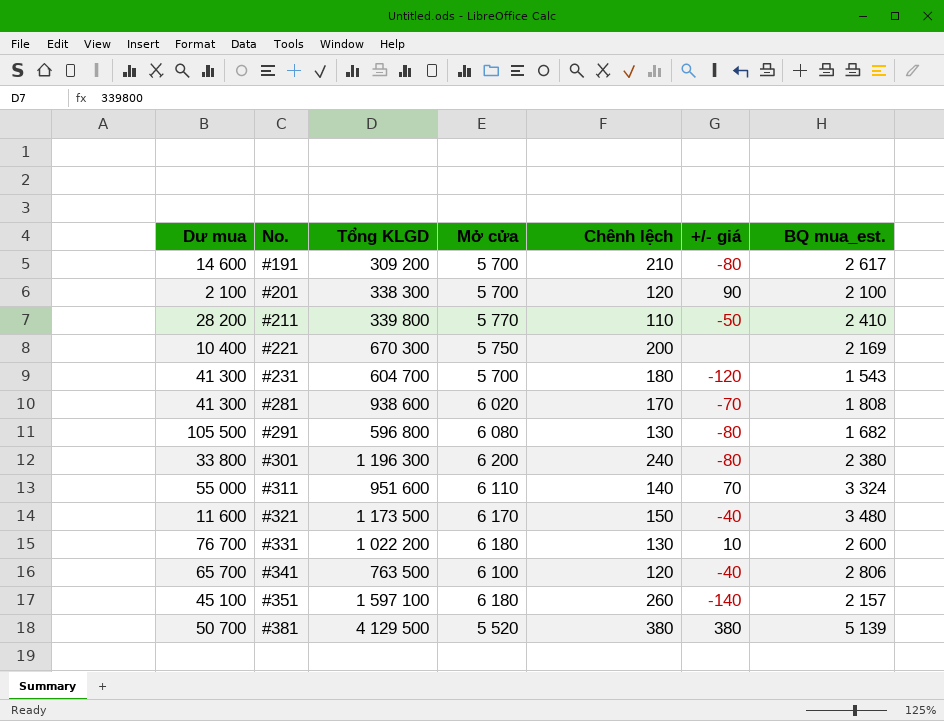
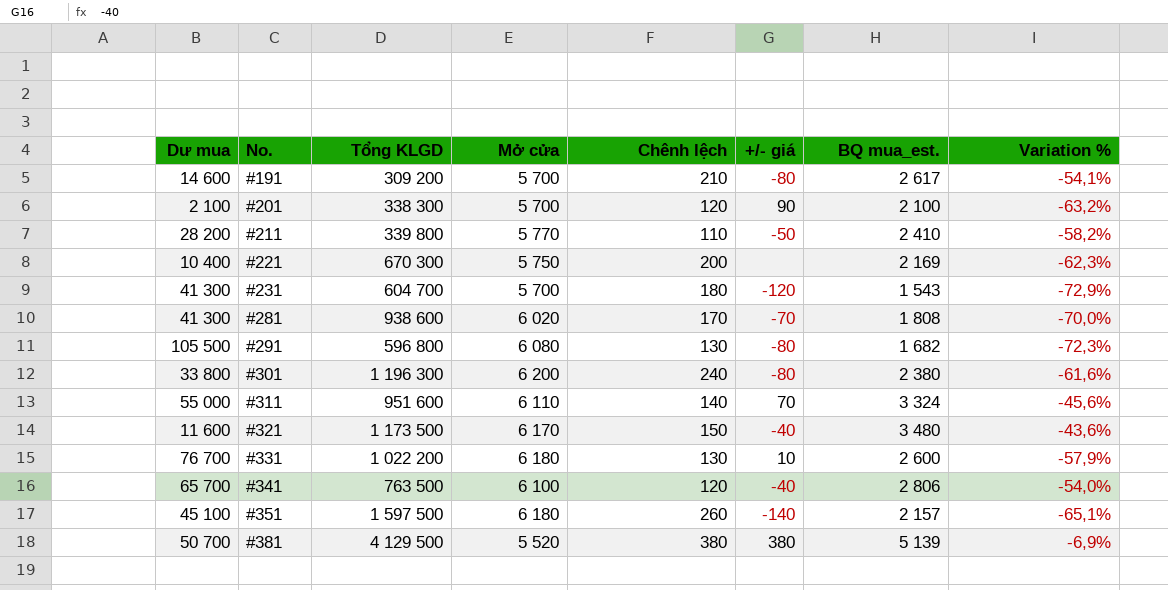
column Variation % | formula: none -> ([BQ mua_est.] - [Mở cửa]) / [Mở cửa]
#351 | Tổng KLGD: 1 597 100 -> 1 597 500

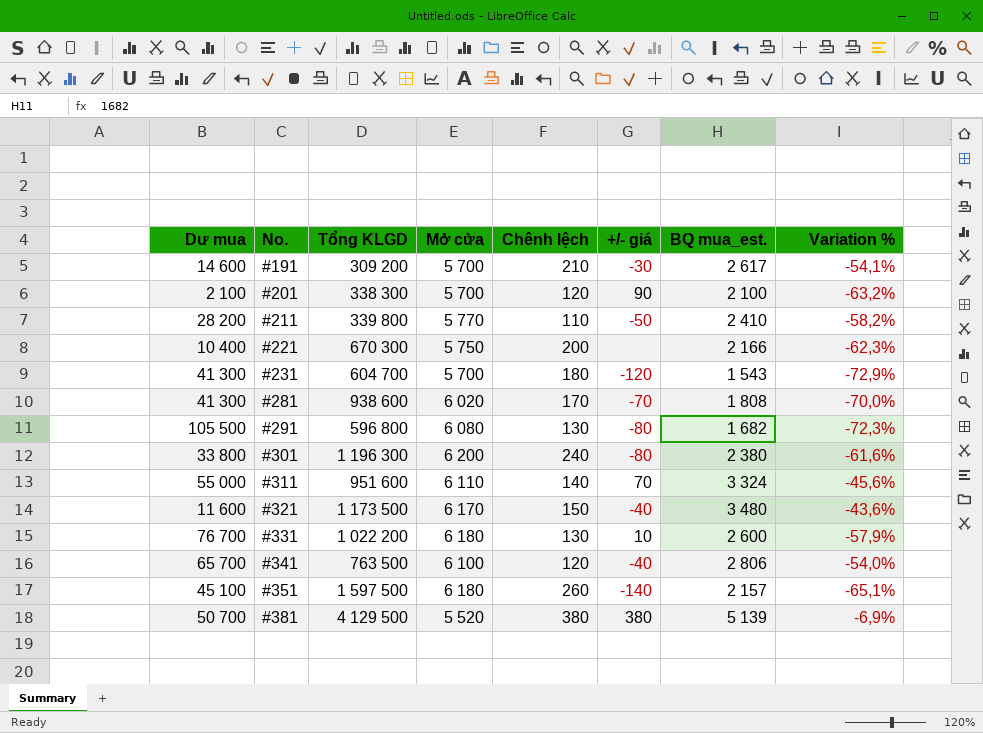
#191 | +/- giá: -80 -> -30
#221 | BQ mua_est.: 2 169 -> 2 166

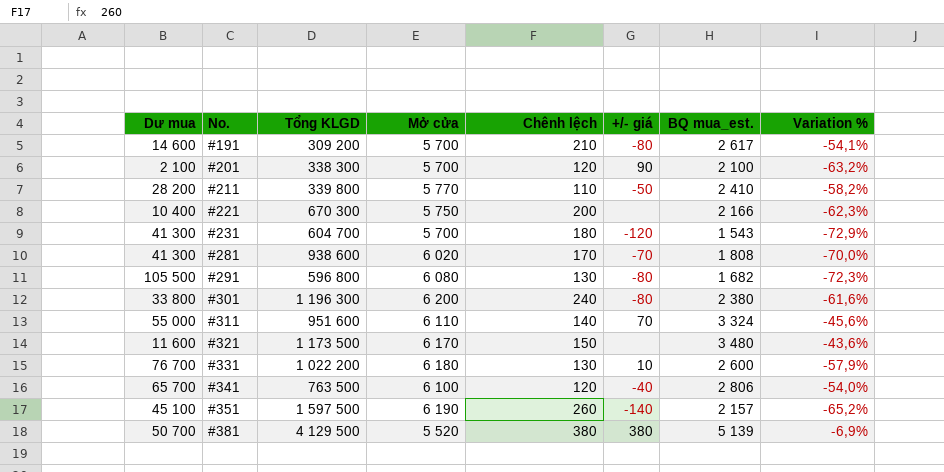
#191 | +/- giá: -30 -> -80
#321 | +/- giá: -40 -> none
#351 | Mở cửa: 6 180 -> 6 190
#351 | Variation %: -65,1% -> -65,2%

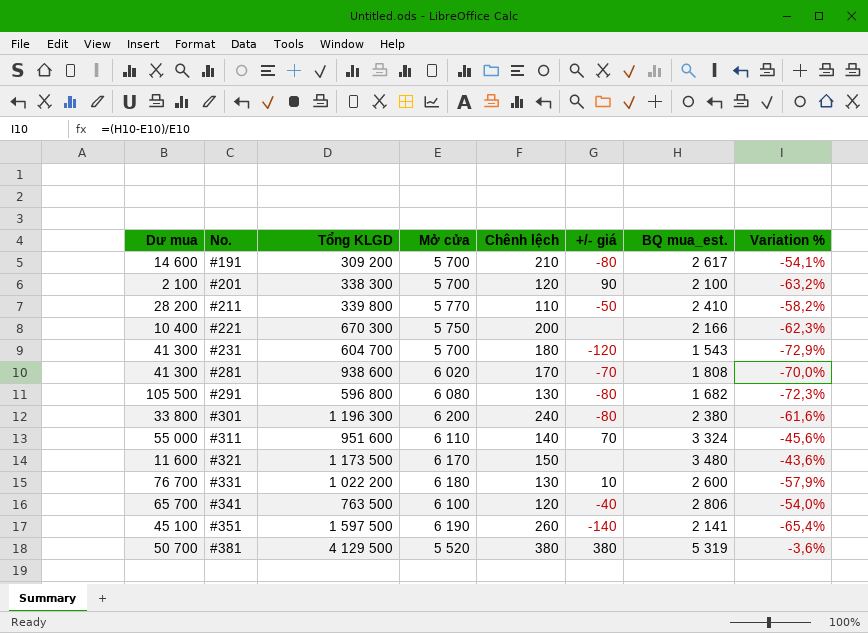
#351 | BQ mua_est.: 2 157 -> 2 141
#351 | Variation %: -65,2% -> -65,4%
#381 | BQ mua_est.: 5 139 -> 5 319
#381 | Variation %: -6,9% -> -3,6%

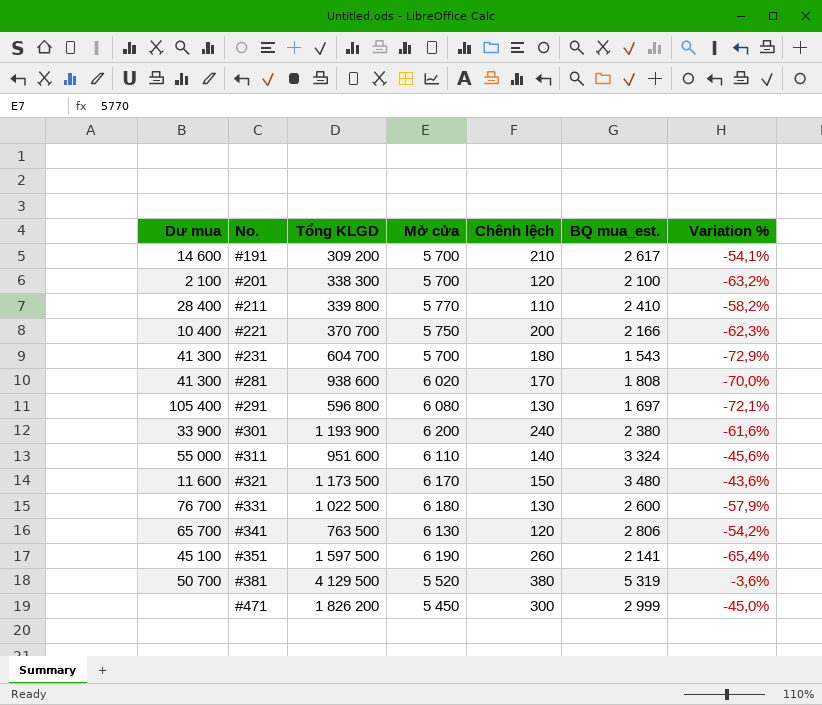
column +/- giá | position: 6 -> none
#211 | Dư mua: 28 200 -> 28 400
#221 | Tổng KLGD: 670 300 -> 370 700
#291 | Dư mua: 105 500 -> 105 400
#291 | BQ mua_est.: 1 682 -> 1 697
#291 | Variation %: -72,3% -> -72,1%
#301 | Dư mua: 33 800 -> 33 900
#301 | Tổng KLGD: 1 196 300 -> 1 193 900
#331 | Tổng KLGD: 1 022 200 -> 1 022 500
#341 | Mở cửa: 6 100 -> 6 130
#341 | Variation %: -54,0% -> -54,2%
row #471: none -> none | 1 826 200 | 5 450 | 300 | 2 999 | -45,0%

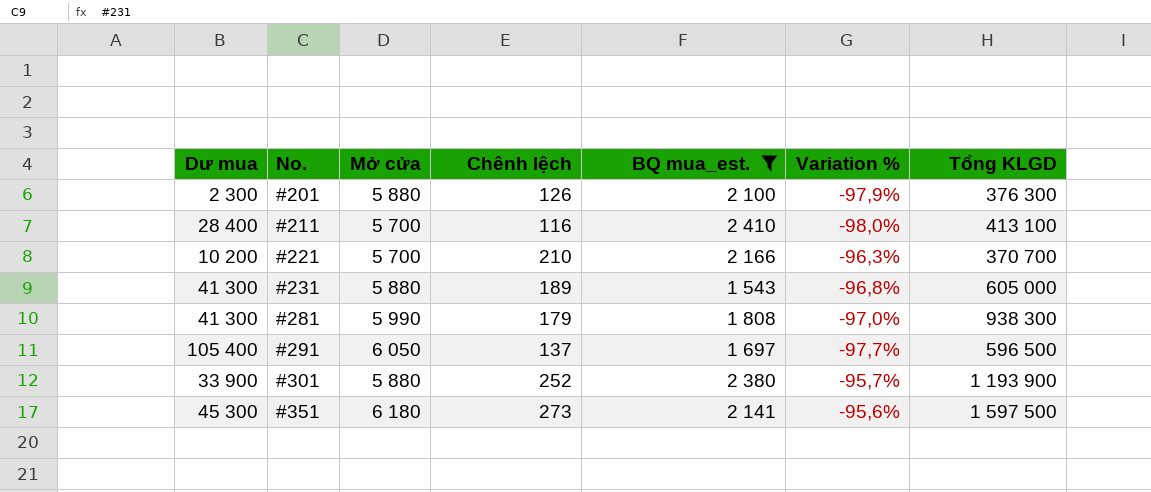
filter: none -> BQ mua_est. <= 2 410
column Variation % | formula: ([BQ mua_est.] - [Mở cửa]) / [Mở cửa] -> ([Chênh lệch] - [Mở cửa]) / [Mở cửa]
column Tổng KLGD | position: 3 -> 7
#201 | Dư mua: 2 100 -> 2 300
#201 | Mở cửa: 5 700 -> 5 880
#201 | Chênh lệch: 120 -> 126
#201 | Tổng KLGD: 338 300 -> 376 300
#211 | Mở cửa: 5 770 -> 5 700
#211 | Chênh lệch: 110 -> 116
#211 | Tổng KLGD: 339 800 -> 413 100
#221 | Dư mua: 10 400 -> 10 200
#221 | Mở cửa: 5 750 -> 5 700
#221 | Chênh lệch: 200 -> 210
#231 | Mở cửa: 5 700 -> 5 880
#231 | Chênh lệch: 180 -> 189
#231 | Tổng KLGD: 604 700 -> 605 000
#281 | Mở cửa: 6 020 -> 5 990
#281 | Chênh lệch: 170 -> 179
#281 | Tổng KLGD: 938 600 -> 938 300
#291 | Mở cửa: 6 080 -> 6 050
#291 | Chênh lệch: 130 -> 137
#291 | Tổng KLGD: 596 800 -> 596 500
#301 | Mở cửa: 6 200 -> 5 880
#301 | Chênh lệch: 240 -> 252
#351 | Dư mua: 45 100 -> 45 300
#351 | Mở cửa: 6 190 -> 6 180
#351 | Chênh lệch: 260 -> 273

